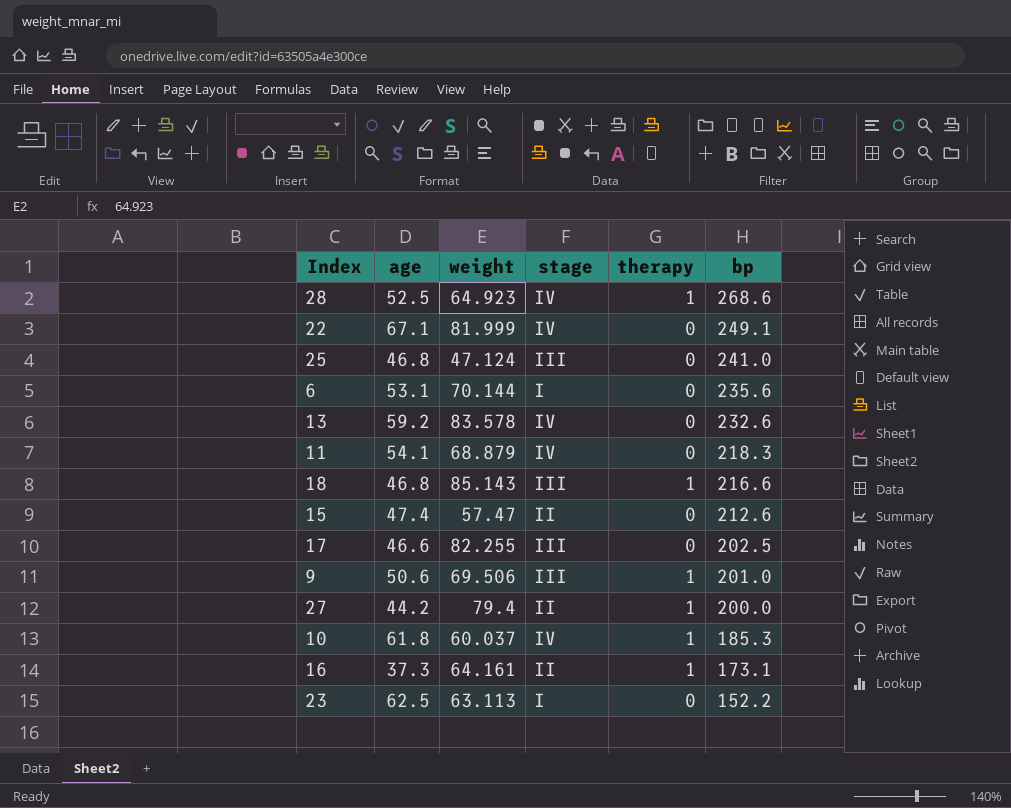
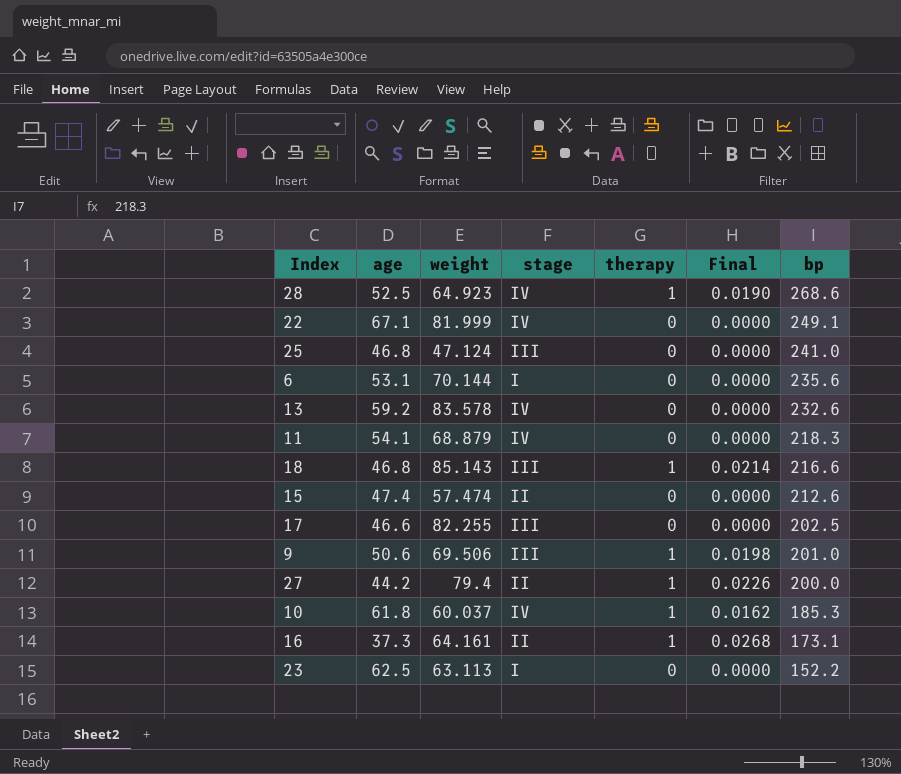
column Final | formula: none -> [therapy] / [age]
15 | weight: 57.47 -> 57.474

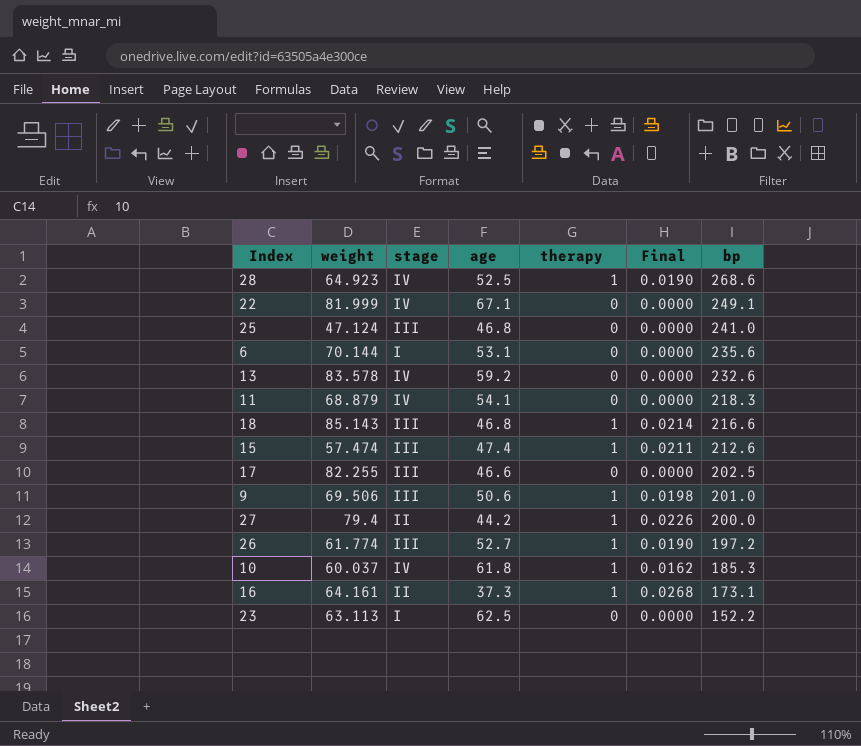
column age | position: 2 -> 4
15 | stage: II -> III
15 | therapy: 0 -> 1
15 | Final: 0.0000 -> 0.0211
row 26: none -> 61.774 | III | 52.7 | 1 | 0.0190 | 197.2

